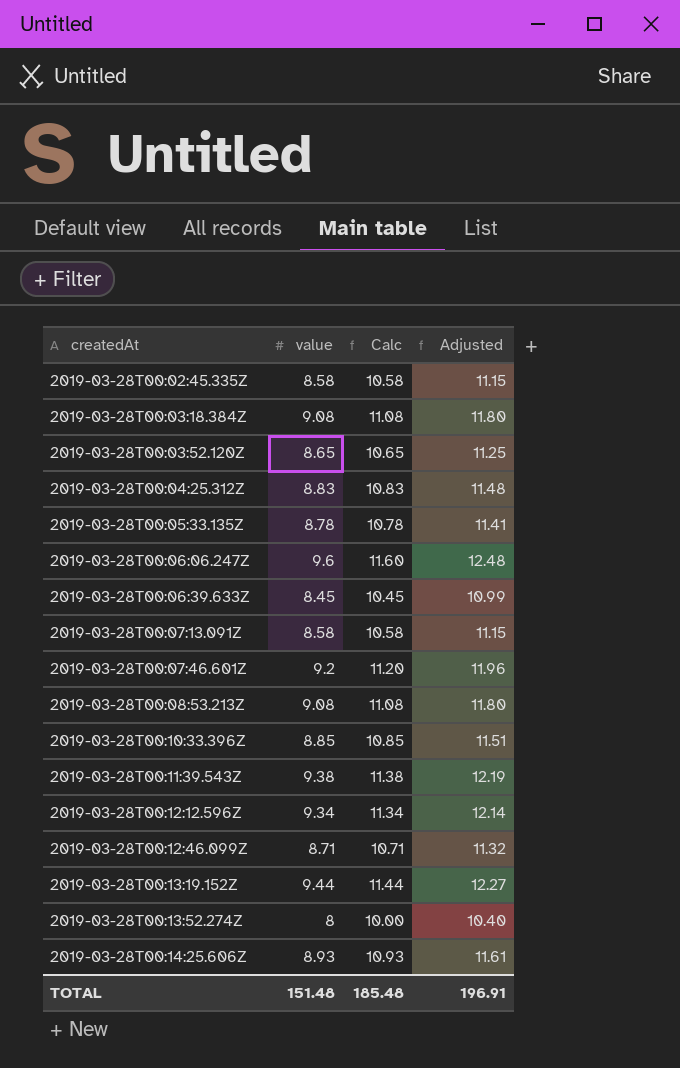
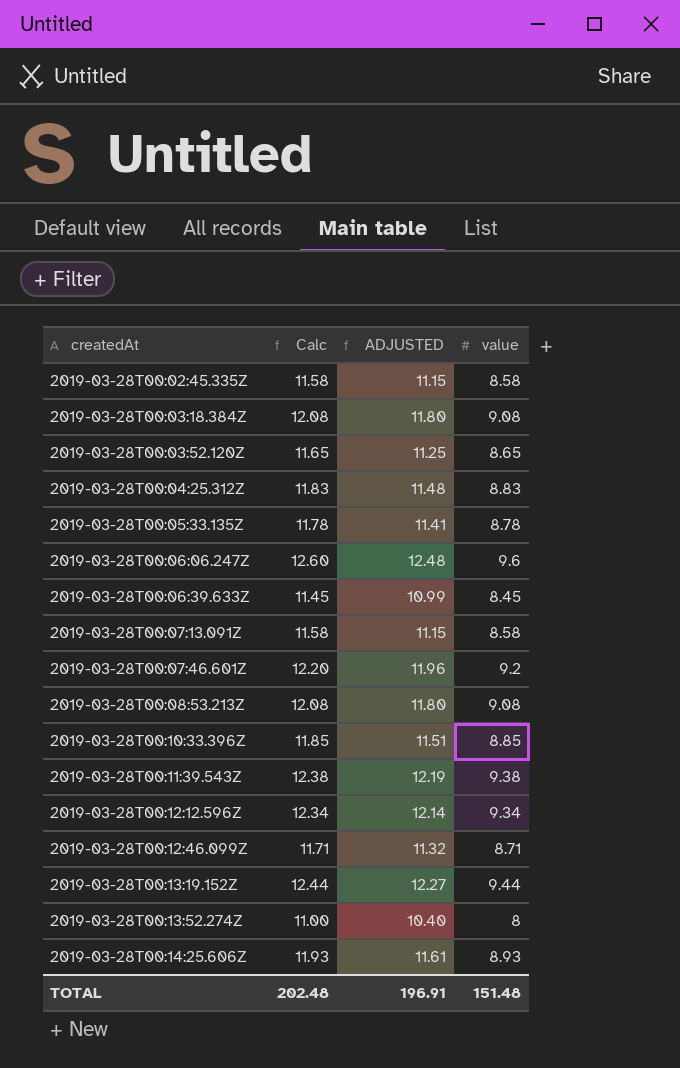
column Calc | formula: [value] + 2 -> [value] + 3
column name: Adjusted -> ADJUSTED
column value | position: 2 -> 4
TOTAL | Calc: 185.48 -> 202.48

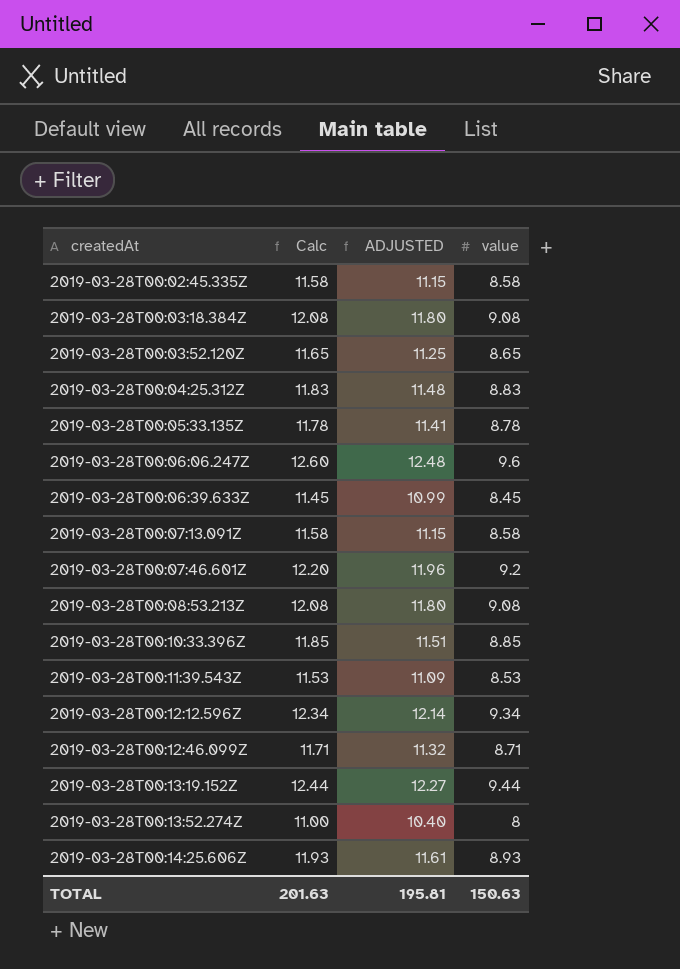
2019-03-28T00:11:39.543Z | Calc: 12.38 -> 11.53
2019-03-28T00:11:39.543Z | ADJUSTED: 12.19 -> 11.09
2019-03-28T00:11:39.543Z | value: 9.38 -> 8.53
TOTAL | Calc: 202.48 -> 201.63
TOTAL | ADJUSTED: 196.91 -> 195.81
TOTAL | value: 151.48 -> 150.63

